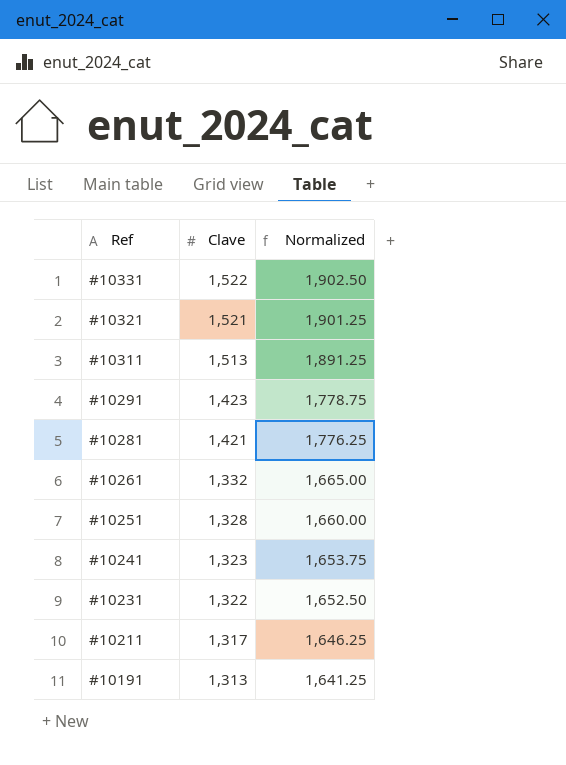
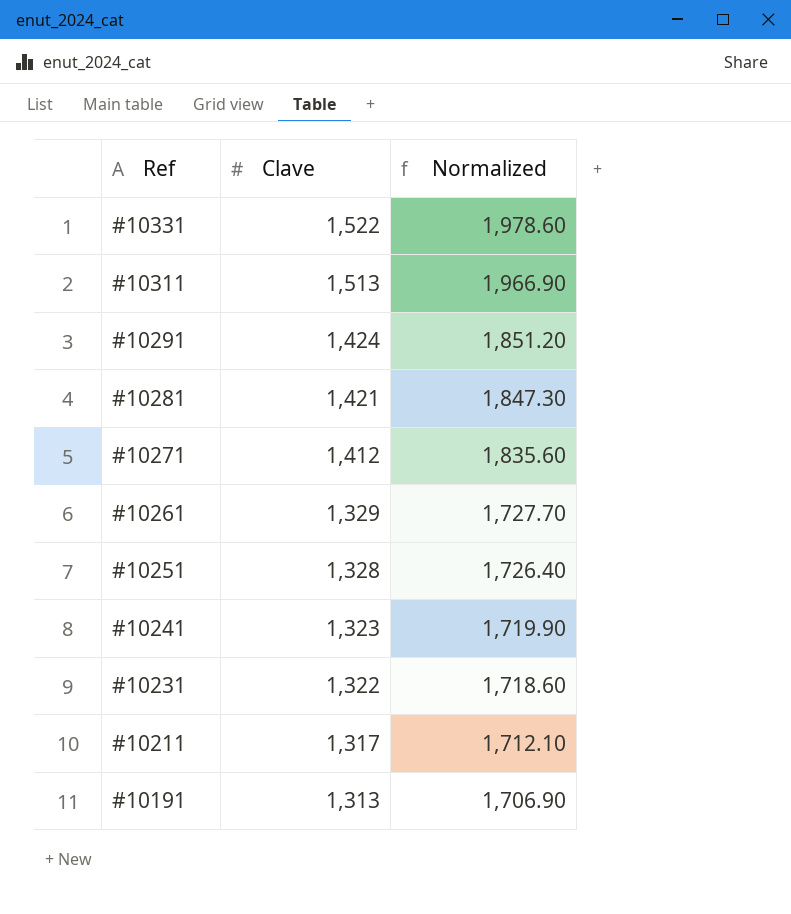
column Normalized | formula: [Clave] * 1.25 -> [Clave] * 1.3
row #10321: 1,521 | 1,901.25 -> none
#10291 | Clave: 1,423 -> 1,424
row #10271: none -> 1,412 | 1,835.60
#10261 | Clave: 1,332 -> 1,329

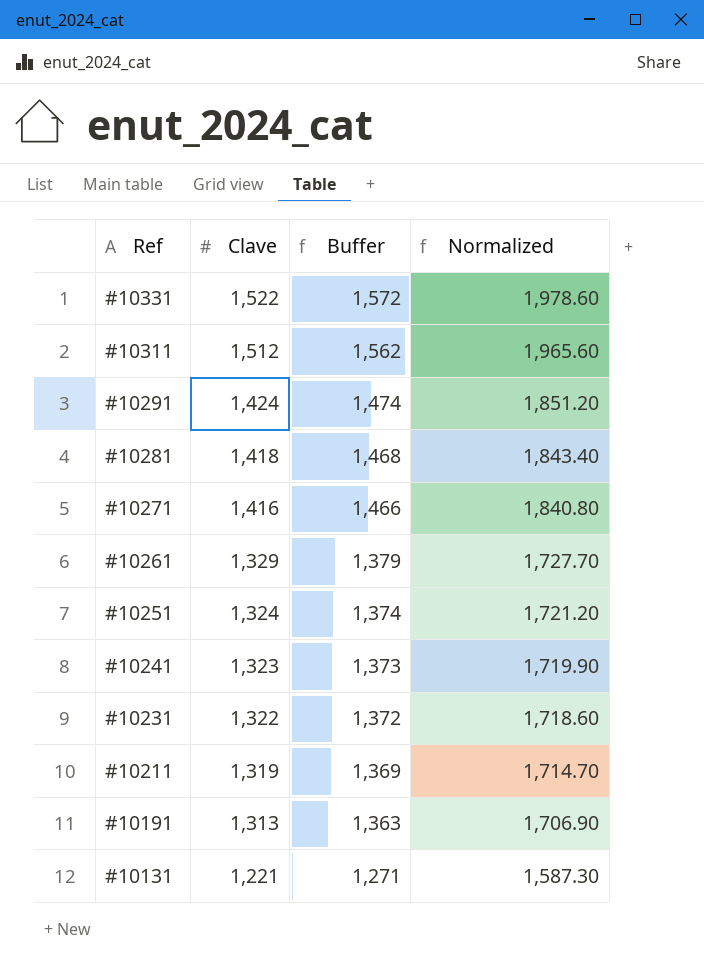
column Buffer | formula: none -> [Clave] + 50
#10311 | Clave: 1,513 -> 1,512
#10311 | Normalized: 1,966.90 -> 1,965.60
#10281 | Clave: 1,421 -> 1,418
#10281 | Normalized: 1,847.30 -> 1,843.40
#10271 | Clave: 1,412 -> 1,416
#10271 | Normalized: 1,835.60 -> 1,840.80
#10251 | Clave: 1,328 -> 1,324
#10251 | Normalized: 1,726.40 -> 1,721.20
#10211 | Clave: 1,317 -> 1,319
#10211 | Normalized: 1,712.10 -> 1,714.70
row #10131: none -> 1,221 | 1,271 | 1,587.30

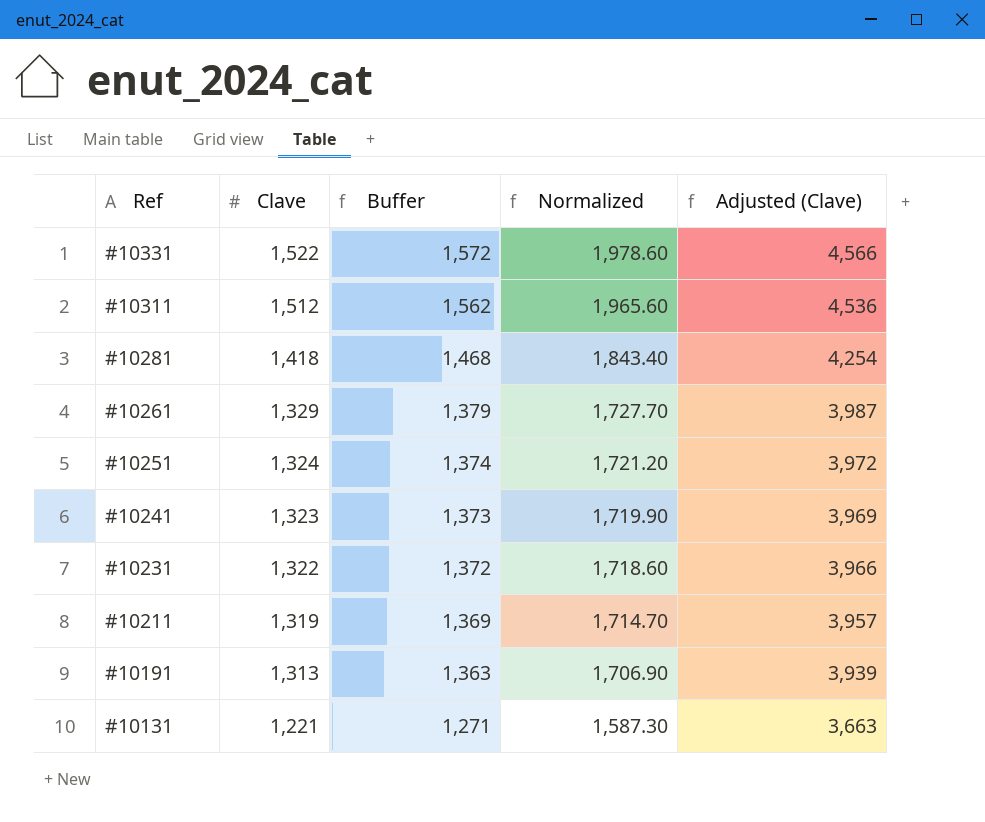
column Adjusted (Clave) | formula: none -> [Clave] * 3
row #10291: 1,424 | 1,474 | 1,851.20 -> none
row #10271: 1,416 | 1,466 | 1,840.80 -> none

